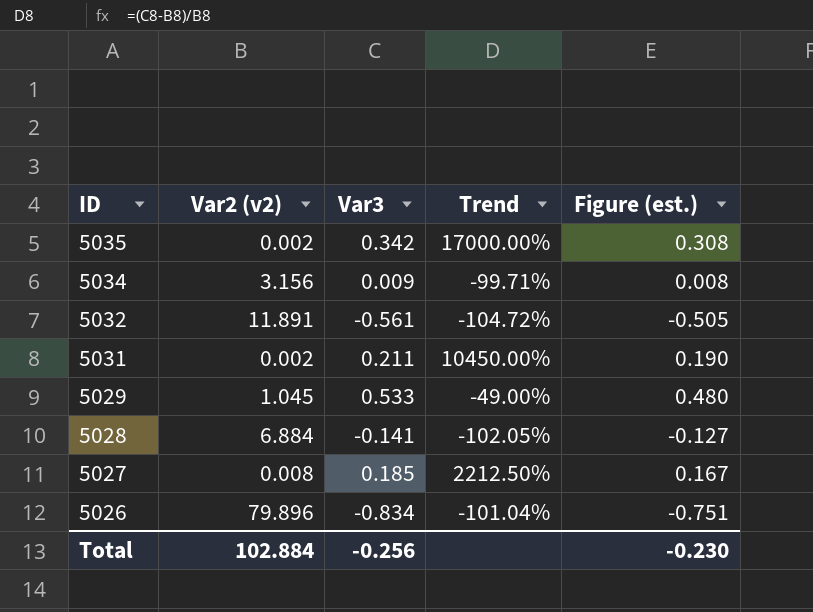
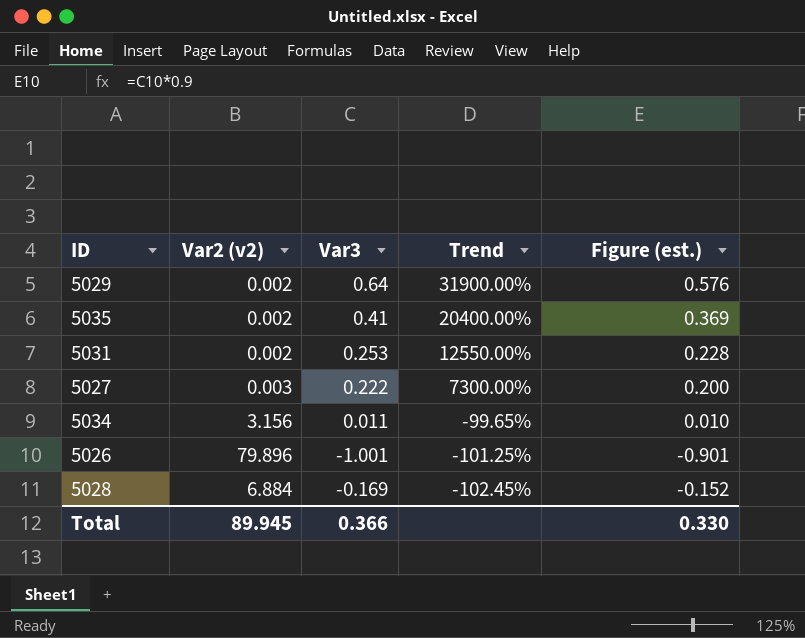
row order: ID descending -> Trend descending
row 5032: 11.891 | -0.561 | -104.72% | -0.505 -> none
5029 | Var2 (v2): 1.045 -> 0.002
5029 | Var3: 0.533 -> 0.64
5029 | Trend: -49.00% -> 31900.00%
5029 | Figure (est.): 0.480 -> 0.576
5035 | Var3: 0.342 -> 0.41
5035 | Trend: 17000.00% -> 20400.00%
5035 | Figure (est.): 0.308 -> 0.369
5031 | Var3: 0.211 -> 0.253
5031 | Trend: 10450.00% -> 12550.00%
5031 | Figure (est.): 0.190 -> 0.228
5027 | Var2 (v2): 0.008 -> 0.003
5027 | Var3: 0.185 -> 0.222
5027 | Trend: 2212.50% -> 7300.00%
5027 | Figure (est.): 0.167 -> 0.200
5034 | Var3: 0.009 -> 0.011
5034 | Trend: -99.71% -> -99.65%
5034 | Figure (est.): 0.008 -> 0.010
5026 | Var3: -0.834 -> -1.001
5026 | Trend: -101.04% -> -101.25%
5026 | Figure (est.): -0.751 -> -0.901
5028 | Var3: -0.141 -> -0.169
5028 | Trend: -102.05% -> -102.45%
5028 | Figure (est.): -0.127 -> -0.152
Total | Var2 (v2): 102.884 -> 89.945
Total | Var3: -0.256 -> 0.366
Total | Figure (est.): -0.230 -> 0.330

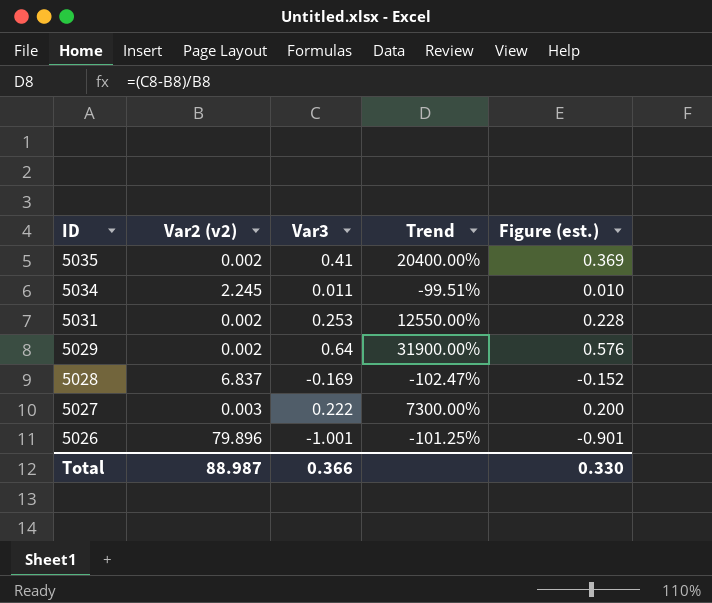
row order: Trend descending -> ID descending
5034 | Var2 (v2): 3.156 -> 2.245
5034 | Trend: -99.65% -> -99.51%
5028 | Var2 (v2): 6.884 -> 6.837
5028 | Trend: -102.45% -> -102.47%
Total | Var2 (v2): 89.945 -> 88.987

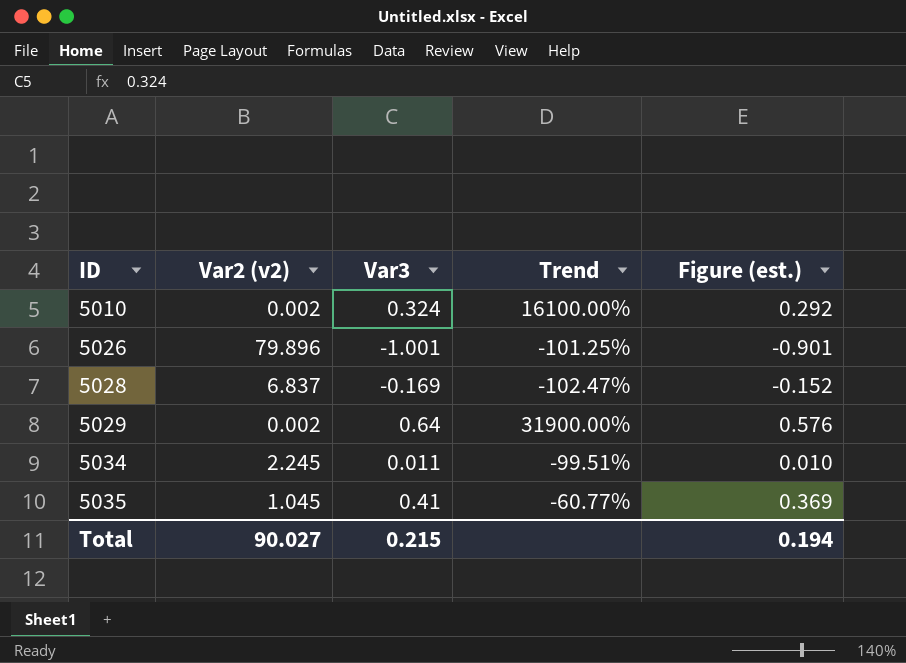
row order: ID descending -> ID ascending
row 5031: 0.002 | 0.253 | 12550.00% | 0.228 -> none
row 5027: 0.003 | 0.222 | 7300.00% | 0.200 -> none
row 5010: none -> 0.002 | 0.324 | 16100.00% | 0.292
5035 | Var2 (v2): 0.002 -> 1.045
5035 | Trend: 20400.00% -> -60.77%
Total | Var2 (v2): 88.987 -> 90.027
Total | Var3: 0.366 -> 0.215
Total | Figure (est.): 0.330 -> 0.194

